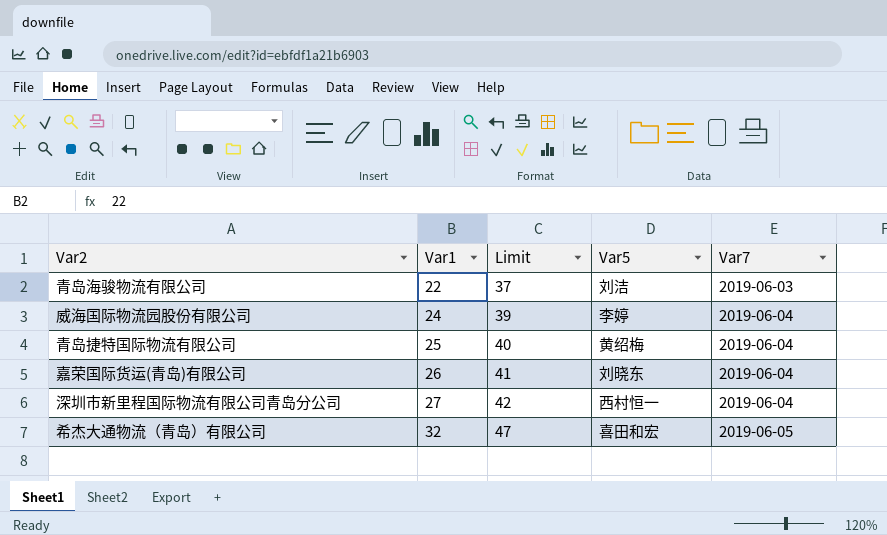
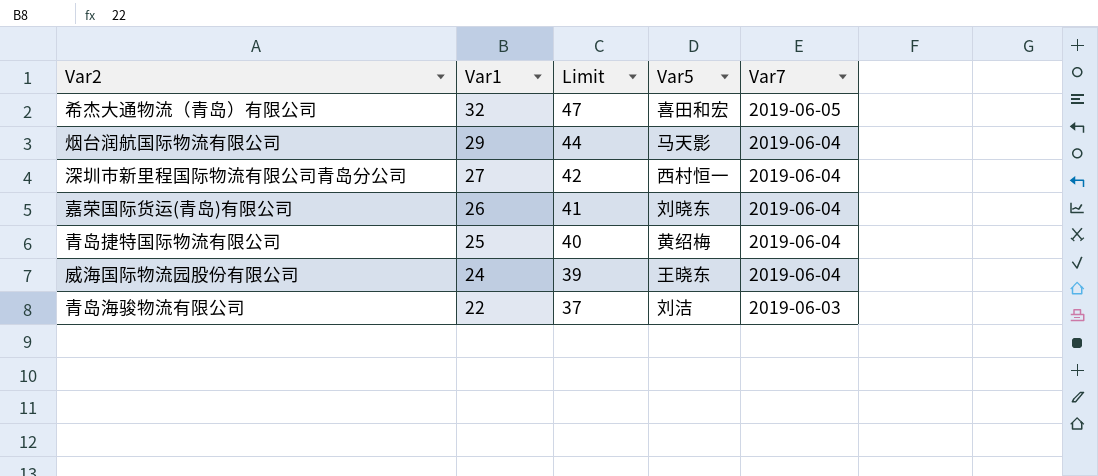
row order: Var1 ascending -> Var1 descending
row 烟台润航国际物流有限公司: none -> 29 | 44 | 马天影 | 2019-06-04
威海国际物流园股份有限公司 | Var5: 李婷 -> 王晓东

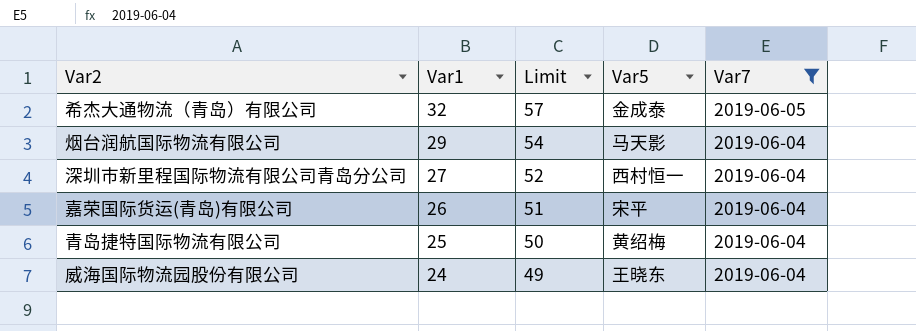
filter: none -> Var7 != 2019-06-03
column Limit | formula: [Var1] + 15 -> [Var1] + 25
希杰大通物流（青岛）有限公司 | Var5: 喜田和宏 -> 金成泰
嘉荣国际货运(青岛)有限公司 | Var5: 刘晓东 -> 宋平

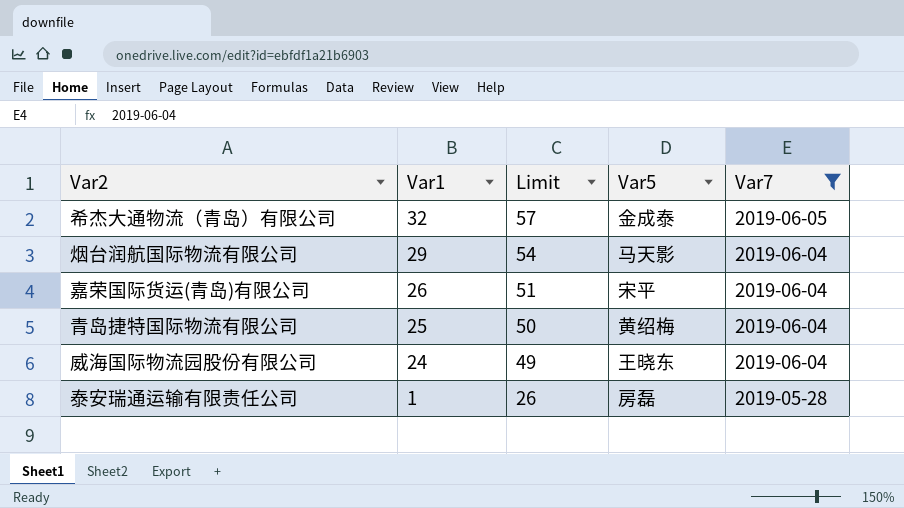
row 深圳市新里程国际物流有限公司青岛分公司: 27 | 52 | 西村恒一 | 2019-06-04 -> none
row 泰安瑞通运输有限责任公司: none -> 1 | 26 | 房磊 | 2019-05-28

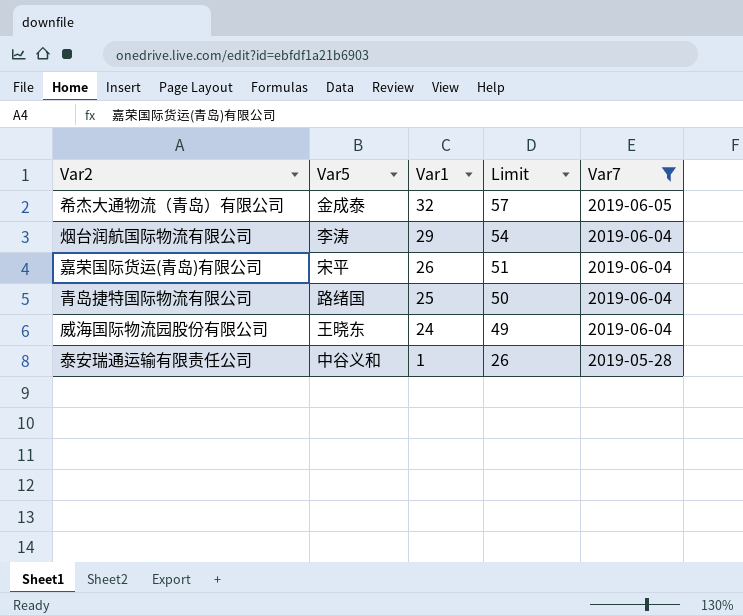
column Var5 | position: 4 -> 2
烟台润航国际物流有限公司 | Var5: 马天影 -> 李涛
青岛捷特国际物流有限公司 | Var5: 黄绍梅 -> 路绪国
泰安瑞通运输有限责任公司 | Var5: 房磊 -> 中谷义和

